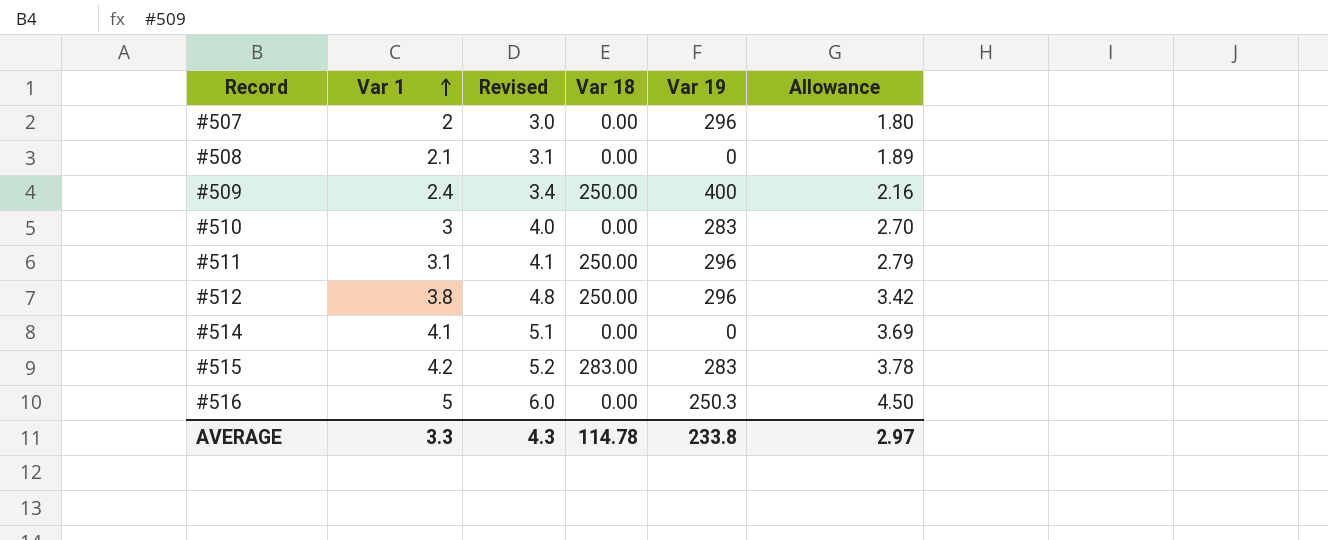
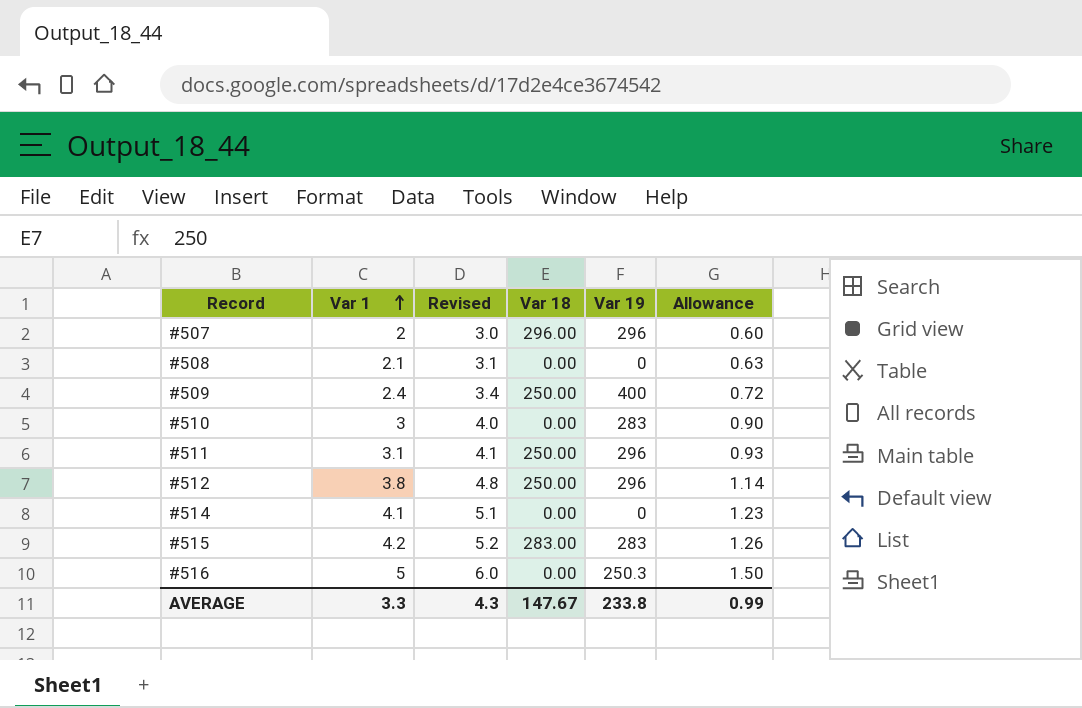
column Allowance | formula: [Var 1] * 0.9 -> [Var 1] * 0.3
#507 | Var 18: 0.00 -> 296.00
AVERAGE | Var 18: 114.78 -> 147.67
AVERAGE | Allowance: 2.97 -> 0.99

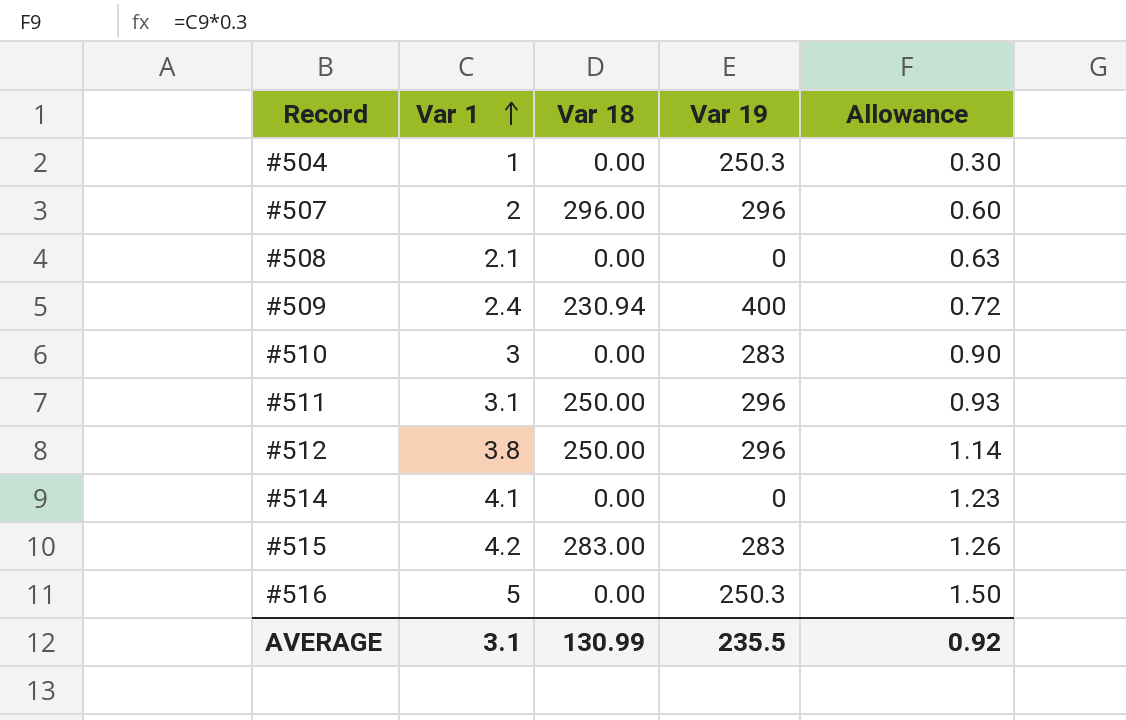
column Revised | formula: [Var 1] + 1 -> none
row #504: none -> 1 | 0.00 | 250.3 | 0.30
#509 | Var 18: 250.00 -> 230.94
AVERAGE | Var 1: 3.3 -> 3.1
AVERAGE | Var 18: 147.67 -> 130.99
AVERAGE | Var 19: 233.8 -> 235.5
AVERAGE | Allowance: 0.99 -> 0.92

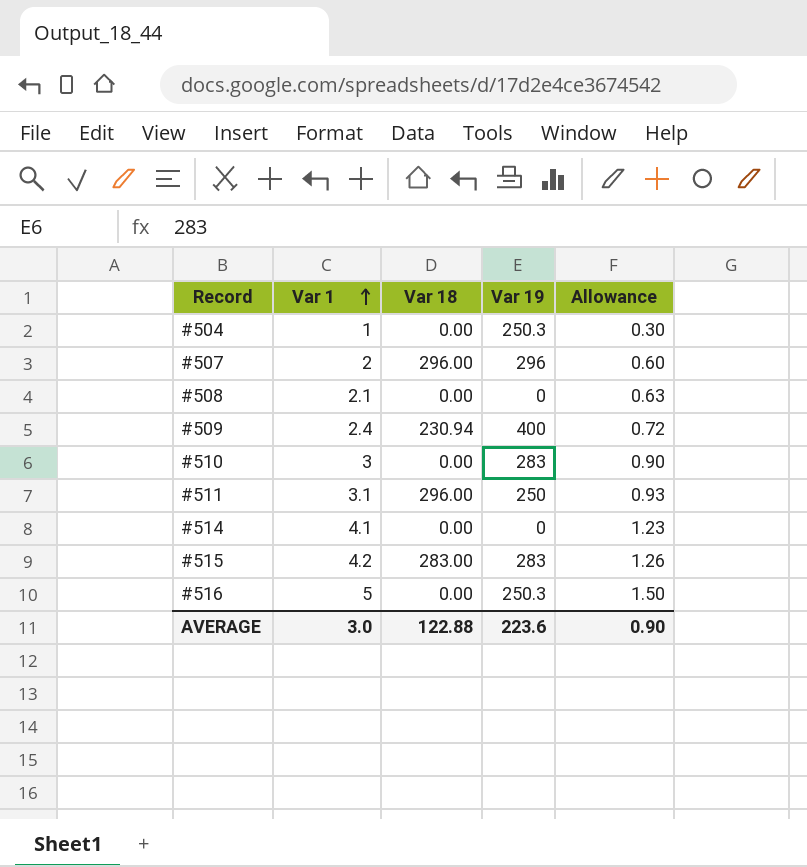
row #512: 3.8 | 250.00 | 296 | 1.14 -> none
#511 | Var 18: 250.00 -> 296.00
#511 | Var 19: 296 -> 250
AVERAGE | Var 1: 3.1 -> 3.0
AVERAGE | Var 18: 130.99 -> 122.88
AVERAGE | Var 19: 235.5 -> 223.6
AVERAGE | Allowance: 0.92 -> 0.90

